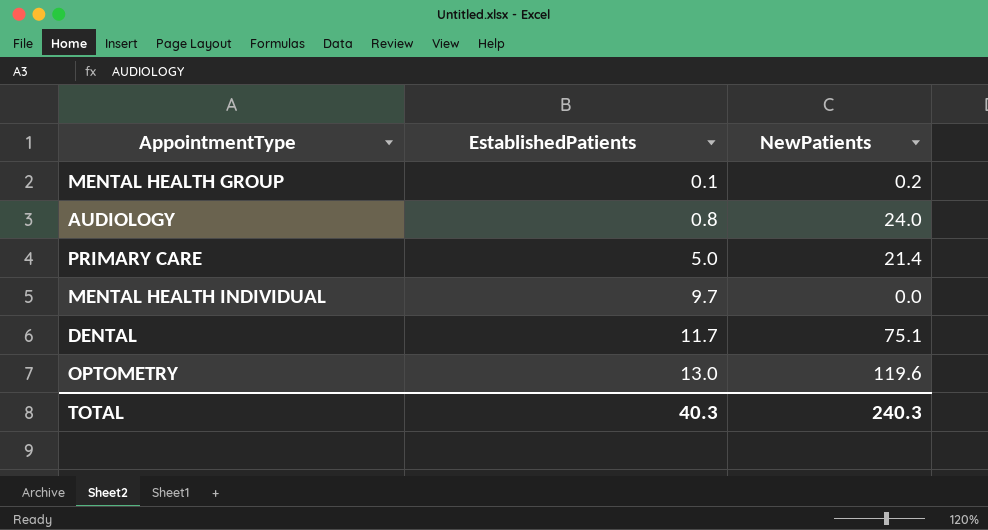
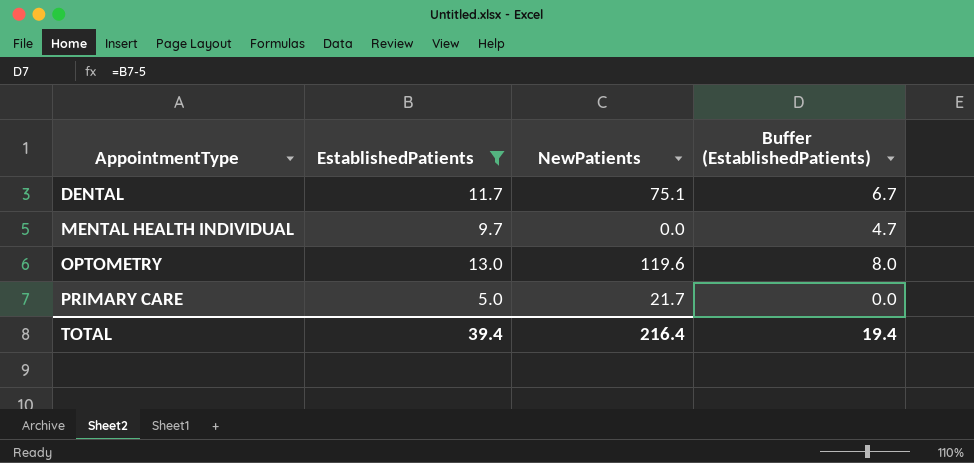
filter: none -> EstablishedPatients >= 5.0
row order: EstablishedPatients ascending -> AppointmentType ascending
column Buffer (EstablishedPatients) | formula: none -> [EstablishedPatients] - 5
PRIMARY CARE | NewPatients: 21.4 -> 21.7
TOTAL | EstablishedPatients: 40.3 -> 39.4
TOTAL | NewPatients: 240.3 -> 216.4

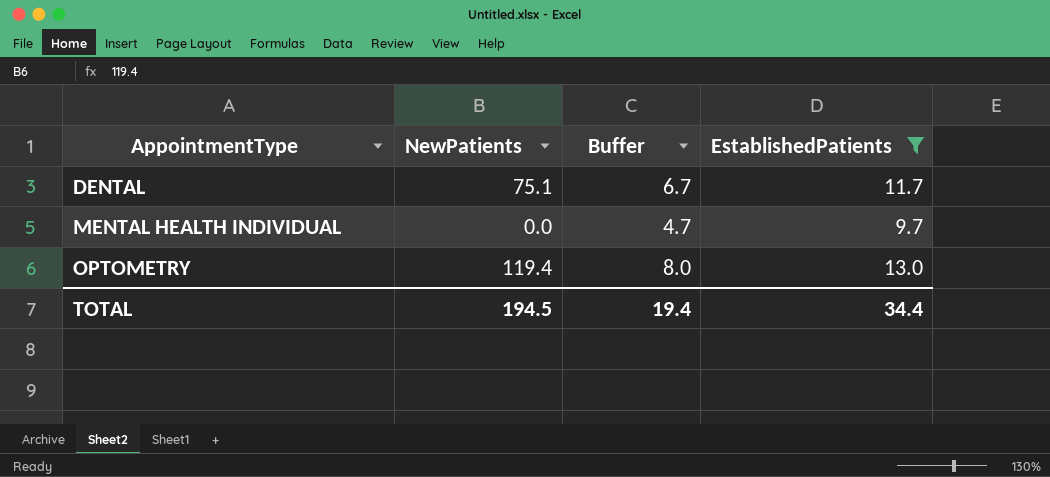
column name: Buffer (EstablishedPatients) -> Buffer
column EstablishedPatients | position: 2 -> 4
row PRIMARY CARE: 5.0 | 21.7 | 0.0 -> none
OPTOMETRY | NewPatients: 119.6 -> 119.4
TOTAL | NewPatients: 216.4 -> 194.5
TOTAL | EstablishedPatients: 39.4 -> 34.4

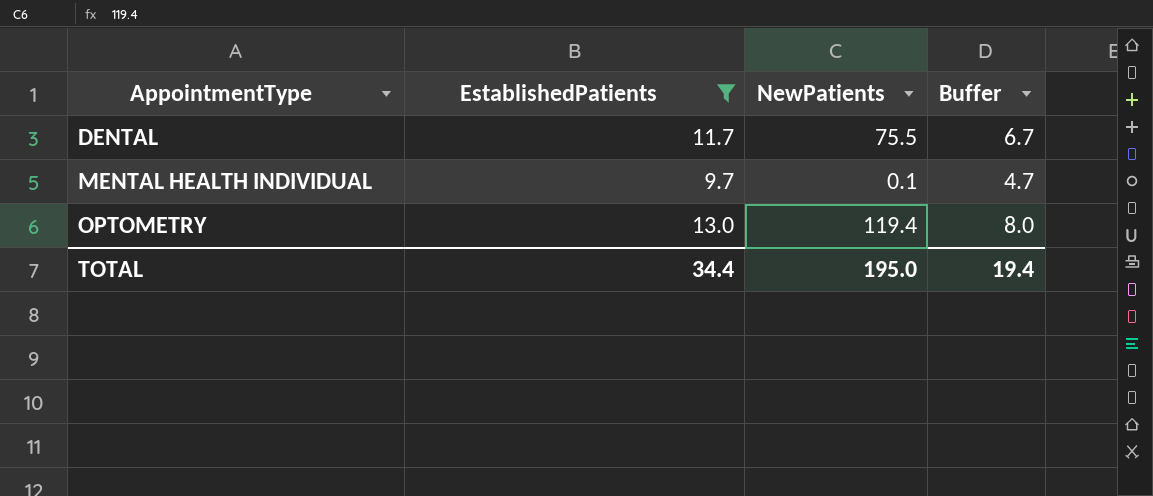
column EstablishedPatients | position: 4 -> 2
DENTAL | NewPatients: 75.1 -> 75.5
MENTAL HEALTH INDIVIDUAL | NewPatients: 0.0 -> 0.1
TOTAL | NewPatients: 194.5 -> 195.0

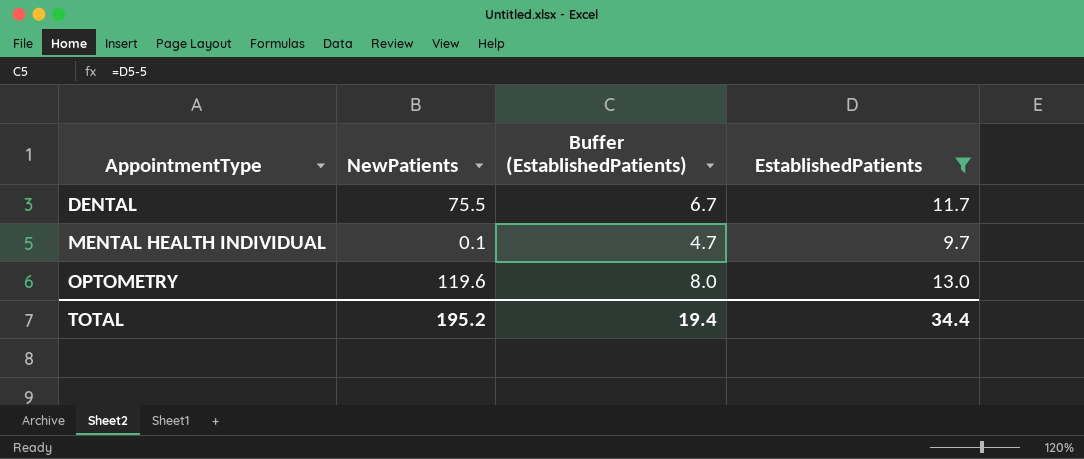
column name: Buffer -> Buffer (EstablishedPatients)
column EstablishedPatients | position: 2 -> 4
OPTOMETRY | NewPatients: 119.4 -> 119.6
TOTAL | NewPatients: 195.0 -> 195.2

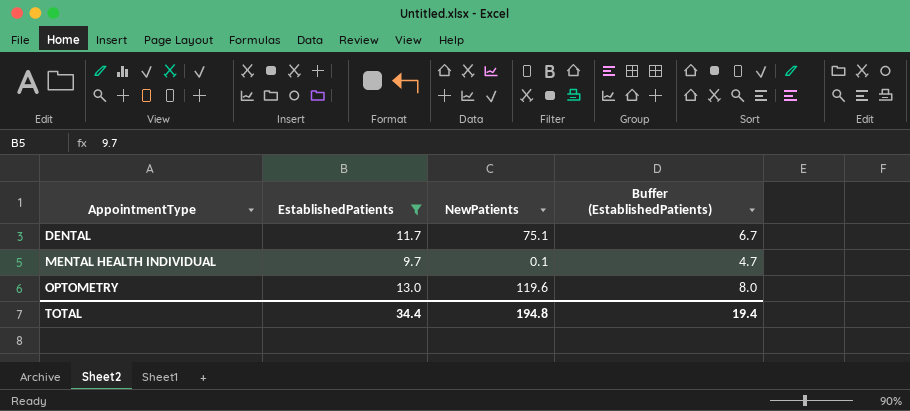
column EstablishedPatients | position: 4 -> 2
DENTAL | NewPatients: 75.5 -> 75.1
TOTAL | NewPatients: 195.2 -> 194.8

